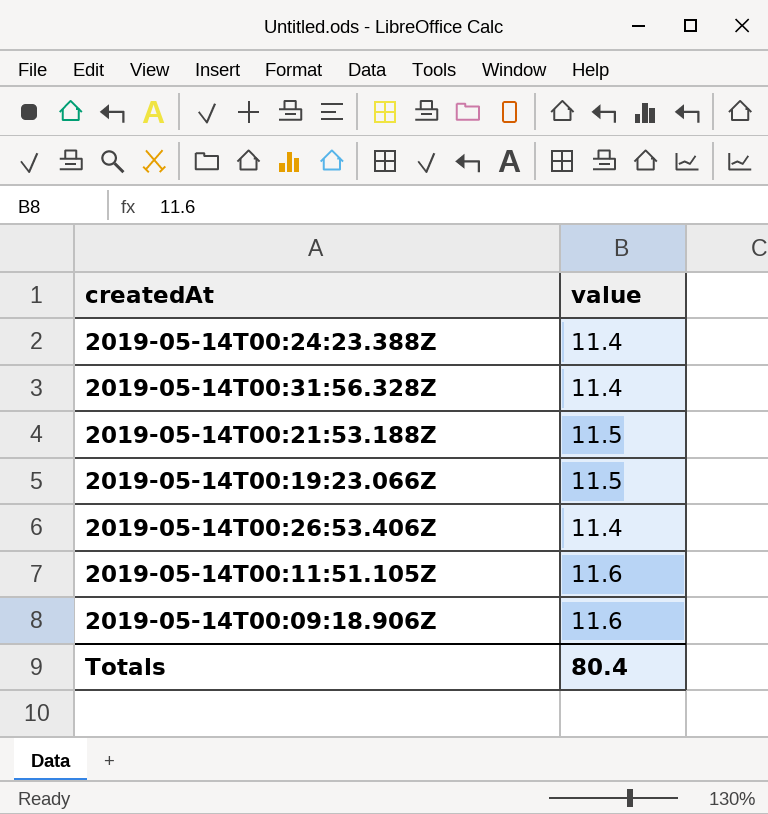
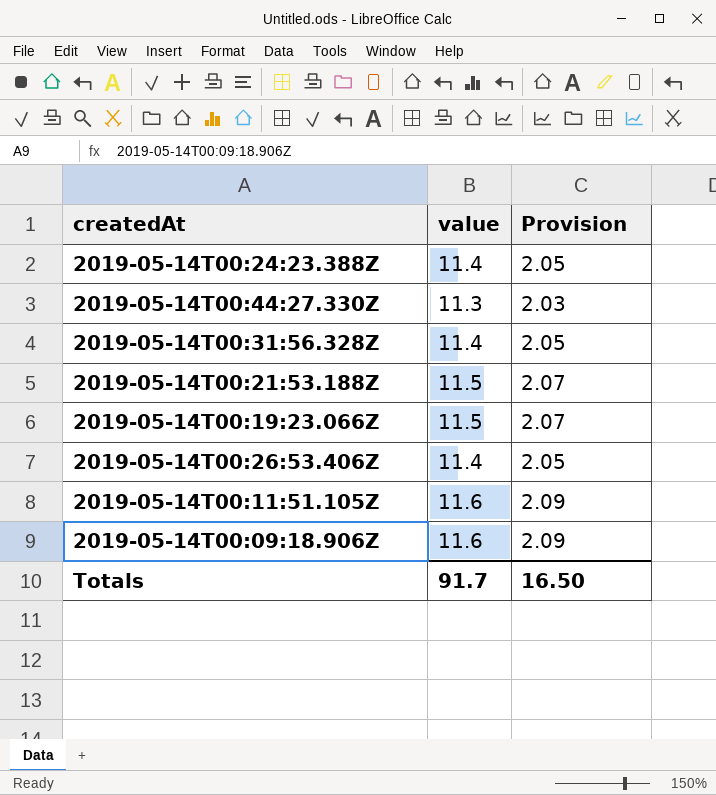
column Provision | formula: none -> [value] * 0.18
row 2019-05-14T00:44:27.330Z: none -> 11.3 | 2.03
Totals | value: 80.4 -> 91.7

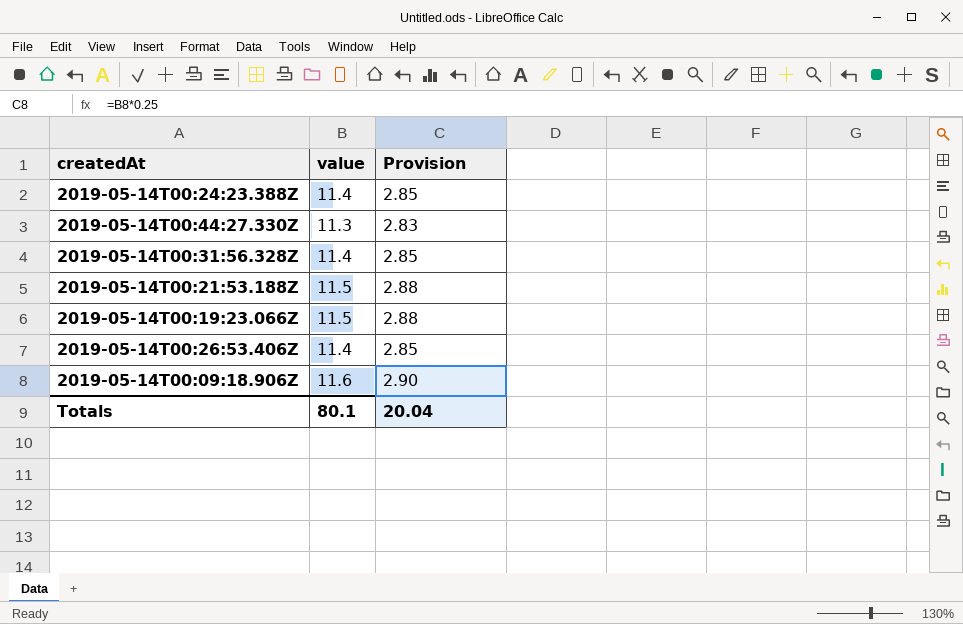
column Provision | formula: [value] * 0.18 -> [value] * 0.25
row 2019-05-14T00:11:51.105Z: 11.6 | 2.09 -> none
Totals | value: 91.7 -> 80.1
Totals | Provision: 16.50 -> 20.04

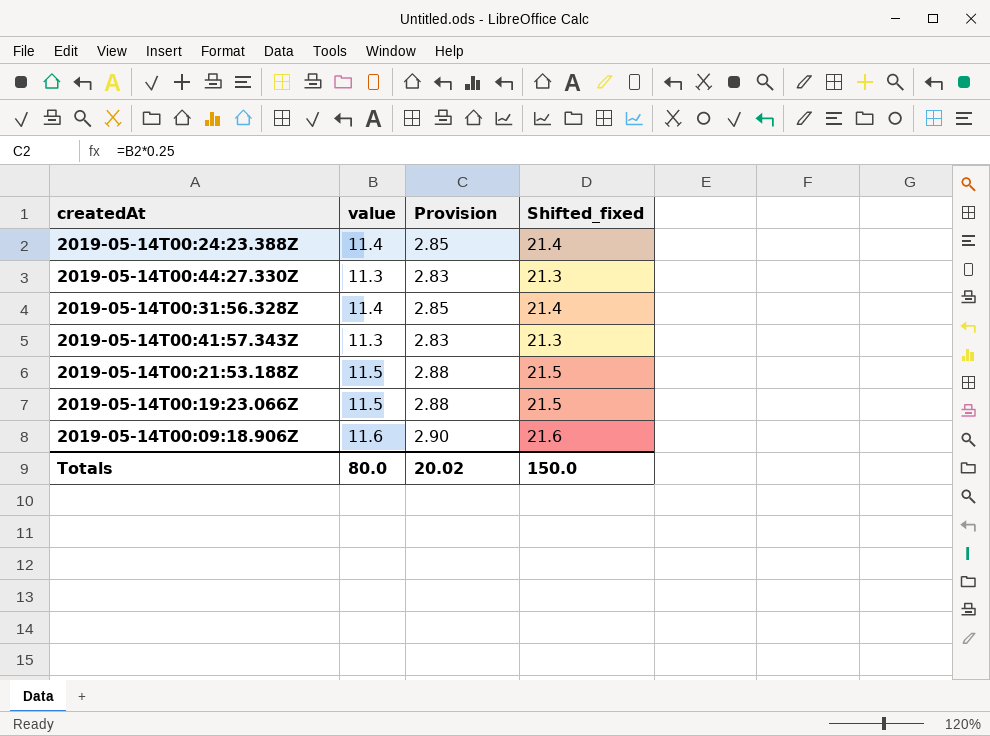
column Shifted_fixed | formula: none -> [value] + 10
row 2019-05-14T00:26:53.406Z: 11.4 | 2.85 -> none
row 2019-05-14T00:41:57.343Z: none -> 11.3 | 2.83 | 21.3
Totals | value: 80.1 -> 80.0
Totals | Provision: 20.04 -> 20.02

